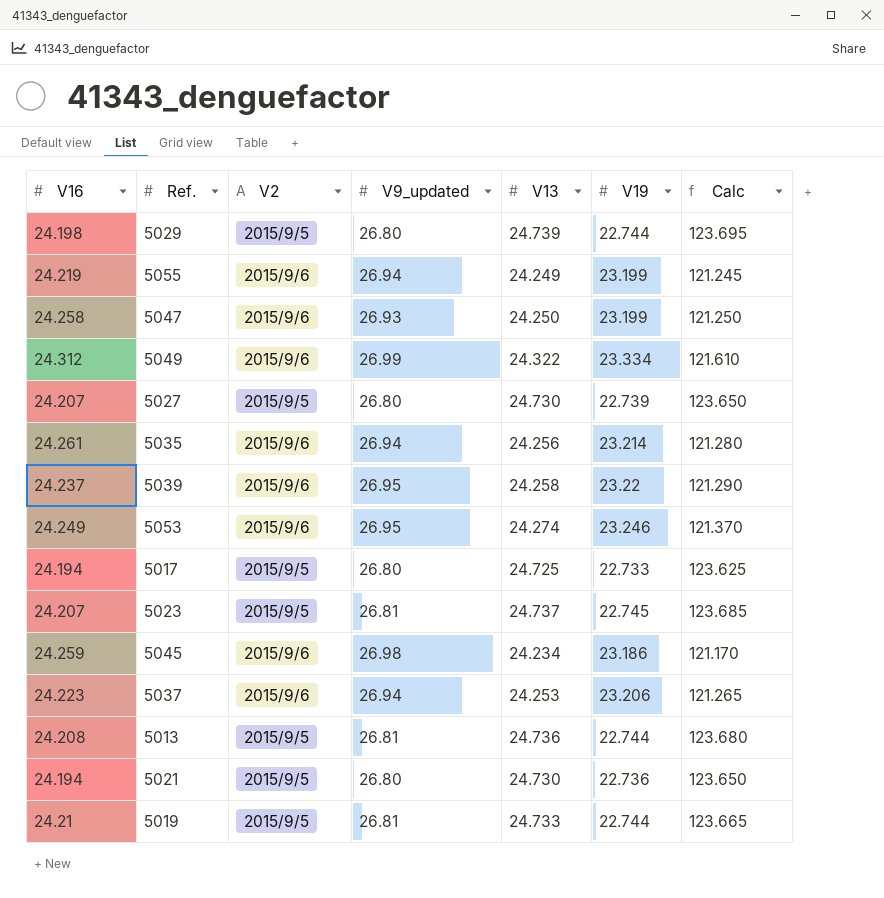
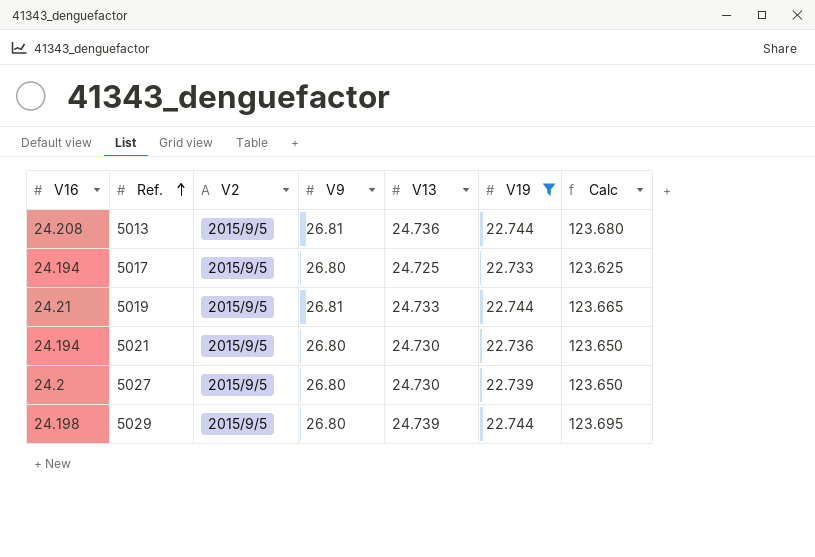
filter: none -> V19 <= 22.744
row order: none -> Ref. ascending
column name: V9_updated -> V9
5027 | V16: 24.207 -> 24.2

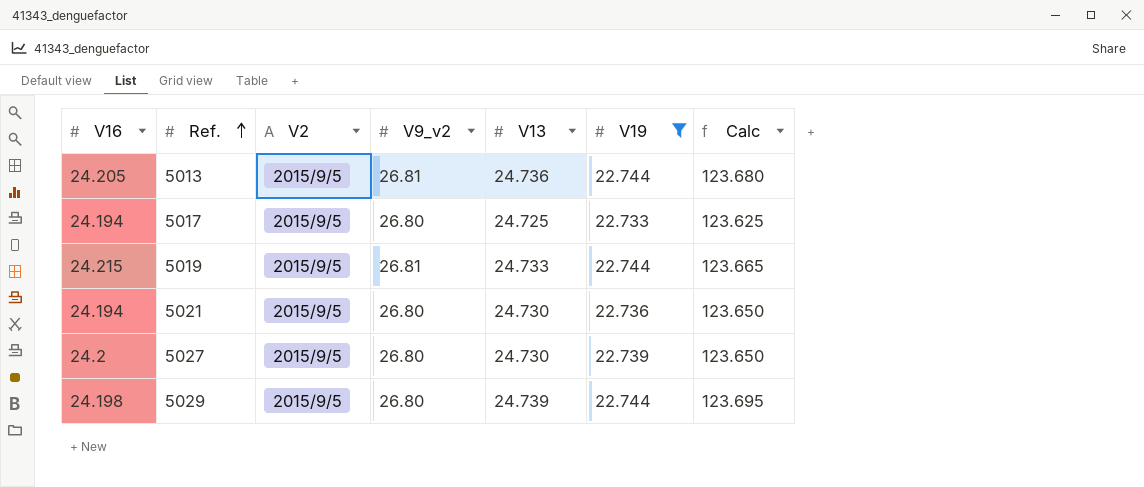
column name: V9 -> V9_v2
5013 | V16: 24.208 -> 24.205
5019 | V16: 24.21 -> 24.215

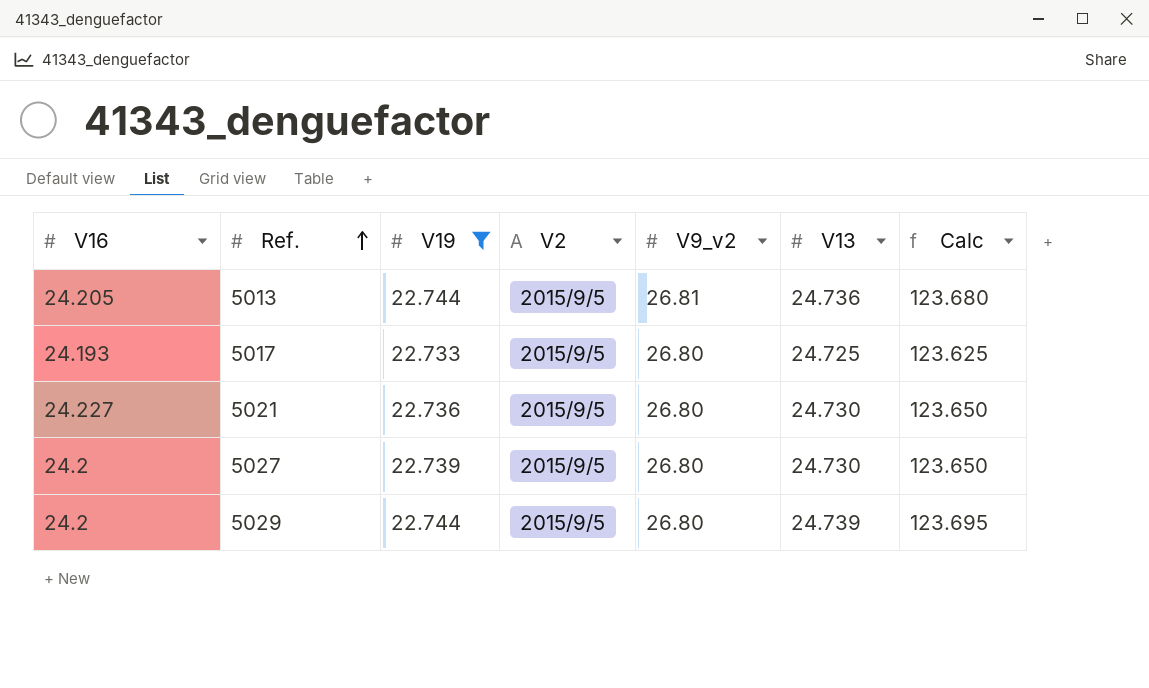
column V19 | position: 6 -> 3
row 5019: 24.215 | 2015/9/5 | 26.81 | 24.733 | 22.744 | 123.665 -> none
5017 | V16: 24.194 -> 24.193
5021 | V16: 24.194 -> 24.227
5029 | V16: 24.198 -> 24.2

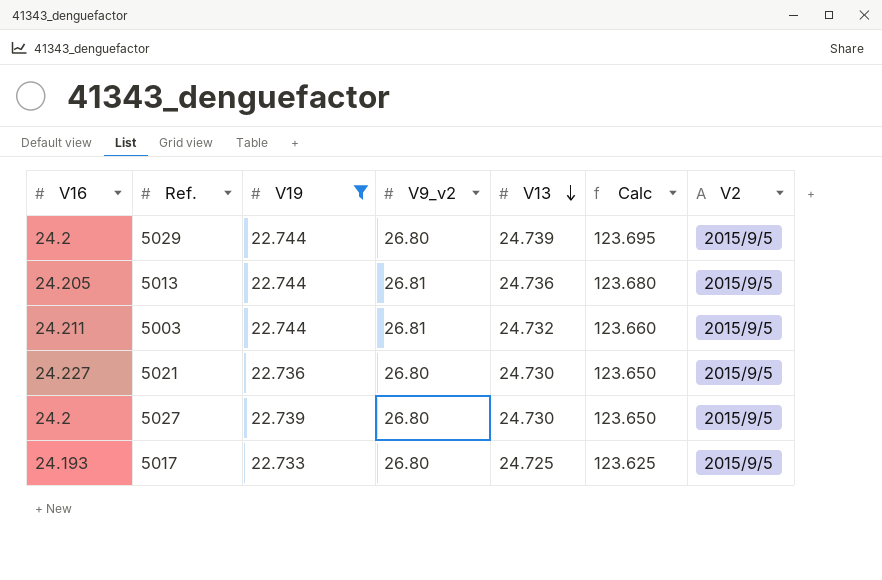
row order: Ref. ascending -> V13 descending
column V2 | position: 4 -> 7
row 5003: none -> 24.211 | 22.744 | 26.81 | 24.732 | 123.660 | 2015/9/5

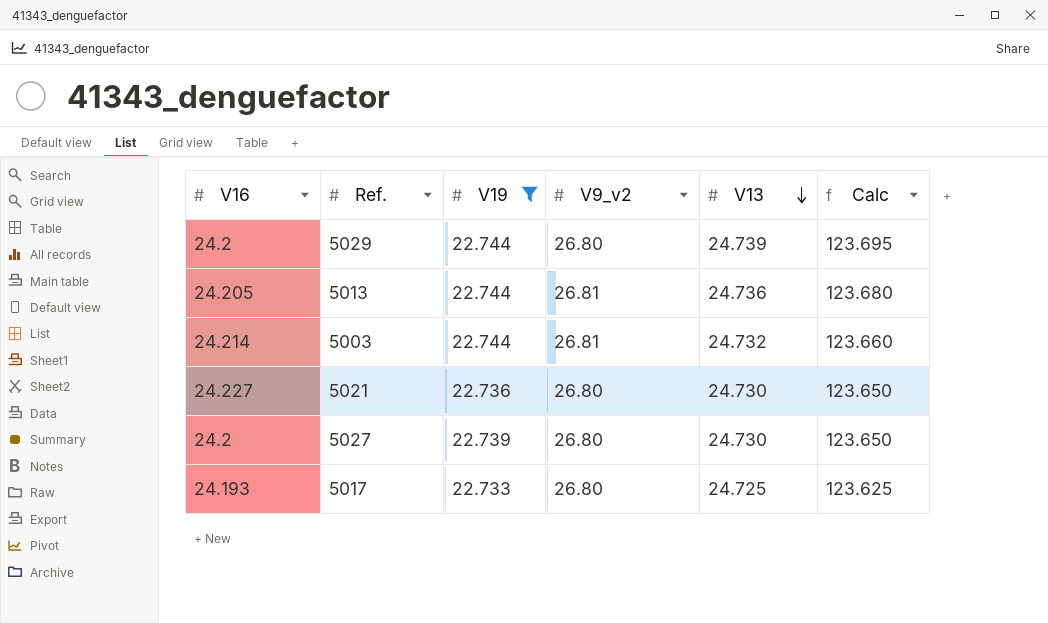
column V2 | position: 7 -> none
5003 | V16: 24.211 -> 24.214

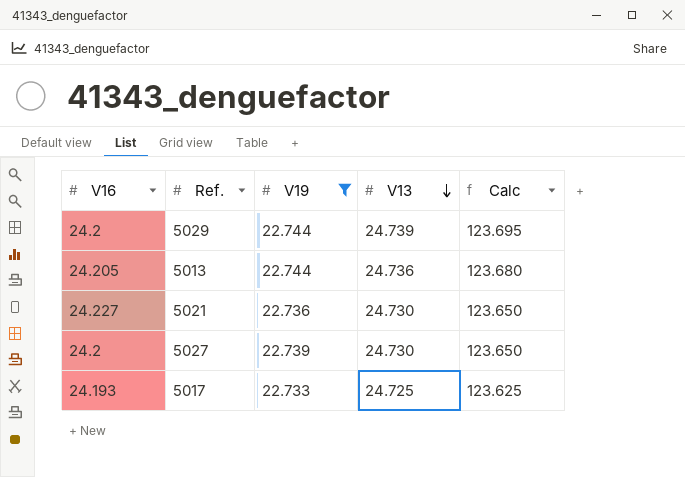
column V9_v2 | position: 4 -> none
row 5003: 24.214 | 22.744 | 26.81 | 24.732 | 123.660 -> none

